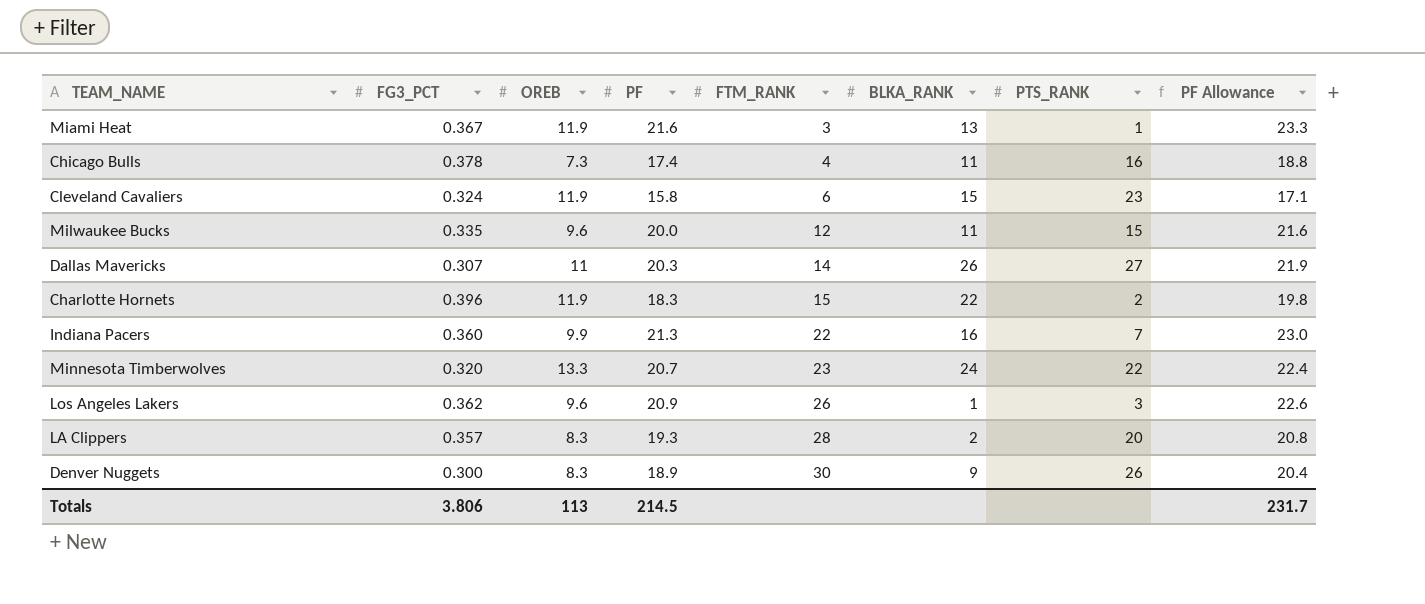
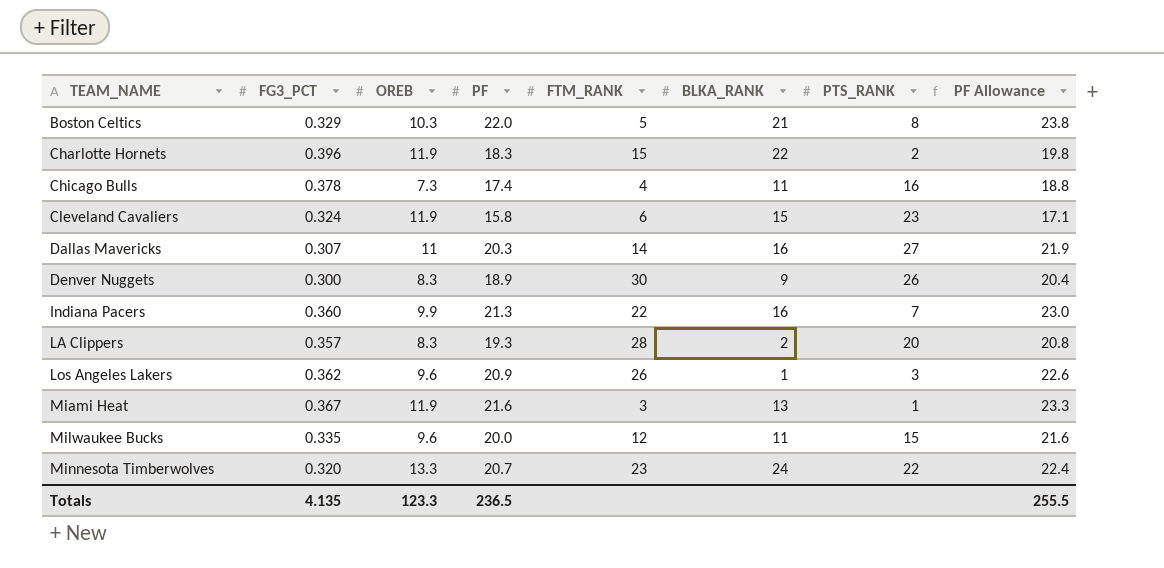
row order: FTM_RANK ascending -> TEAM_NAME ascending
row Boston Celtics: none -> 0.329 | 10.3 | 22.0 | 5 | 21 | 8 | 23.8
Dallas Mavericks | BLKA_RANK: 26 -> 16
Totals | FG3_PCT: 3.806 -> 4.135
Totals | OREB: 113 -> 123.3
Totals | PF: 214.5 -> 236.5
Totals | PF Allowance: 231.7 -> 255.5

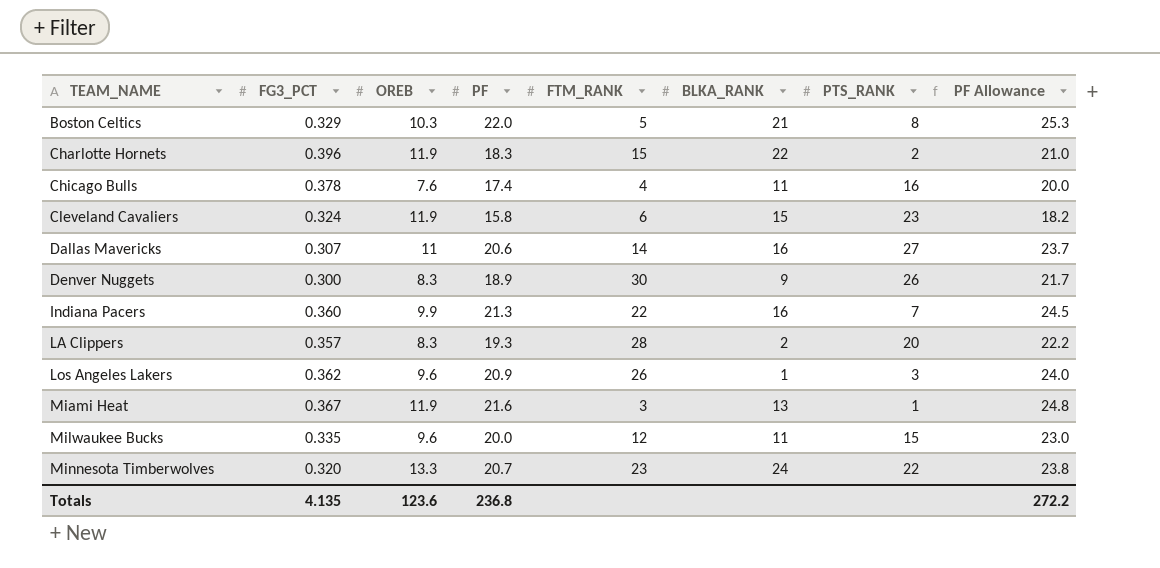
column PF Allowance | formula: [PF] * 1.08 -> [PF] * 1.15
Chicago Bulls | OREB: 7.3 -> 7.6
Dallas Mavericks | PF: 20.3 -> 20.6
Totals | OREB: 123.3 -> 123.6
Totals | PF: 236.5 -> 236.8
Totals | PF Allowance: 255.5 -> 272.2

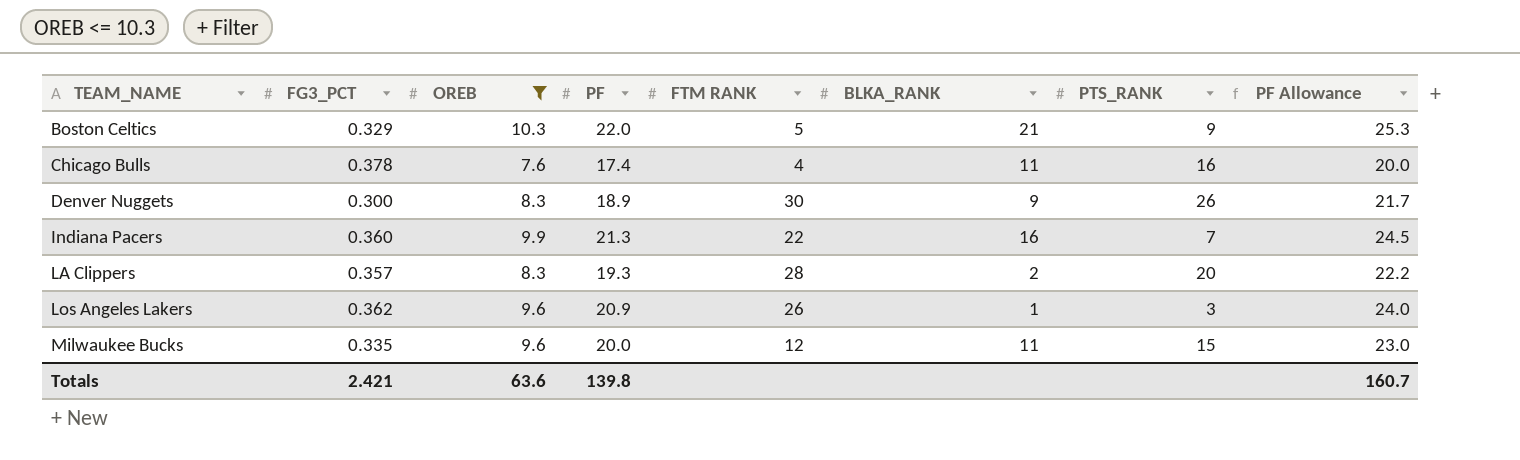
filter: none -> OREB <= 10.3
column name: FTM_RANK -> FTM RANK
Boston Celtics | PTS_RANK: 8 -> 9
Totals | FG3_PCT: 4.135 -> 2.421
Totals | OREB: 123.6 -> 63.6
Totals | PF: 236.8 -> 139.8
Totals | PF Allowance: 272.2 -> 160.7

